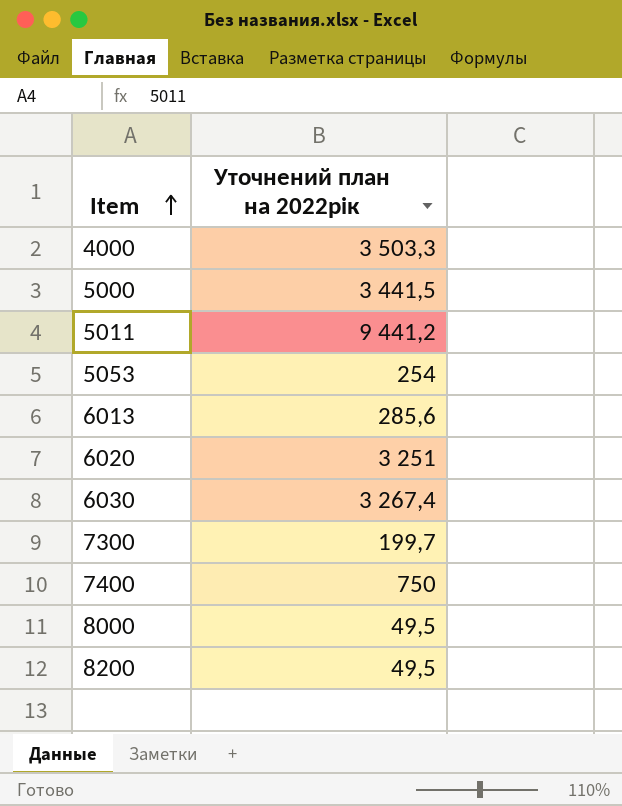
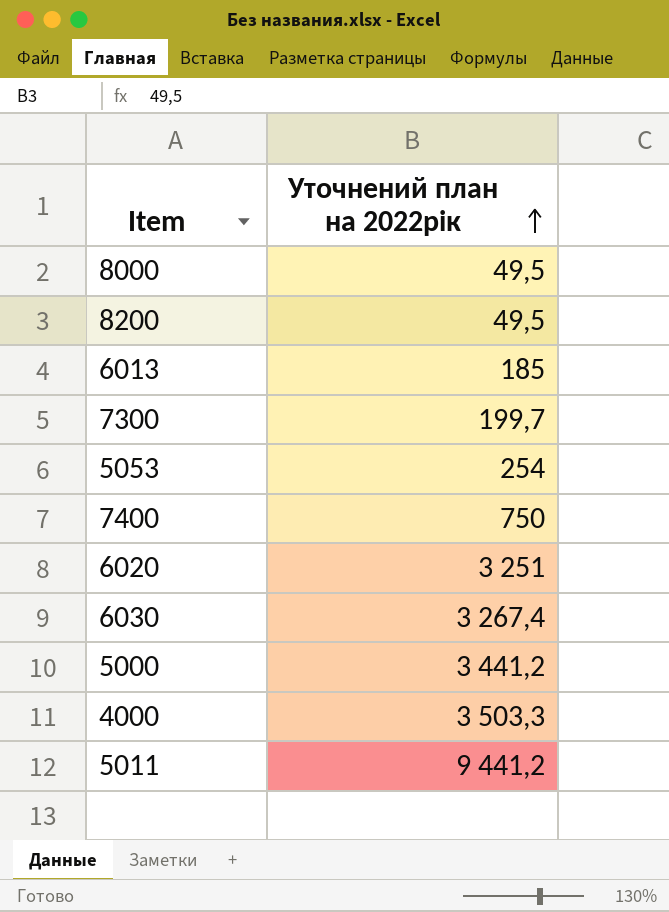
row order: Item ascending -> Уточнений план на 2022рік ascending
6013 | Уточнений план на 2022рік: 285,6 -> 185
5000 | Уточнений план на 2022рік: 3 441,5 -> 3 441,2

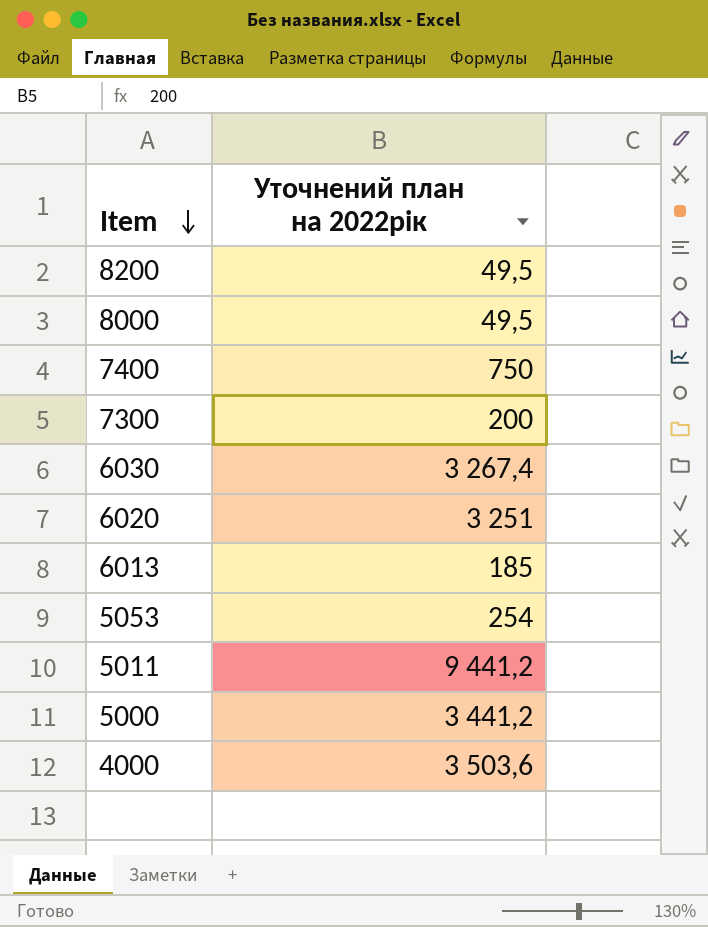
row order: Уточнений план на 2022рік ascending -> Item descending
7300 | Уточнений план на 2022рік: 199,7 -> 200
4000 | Уточнений план на 2022рік: 3 503,3 -> 3 503,6

